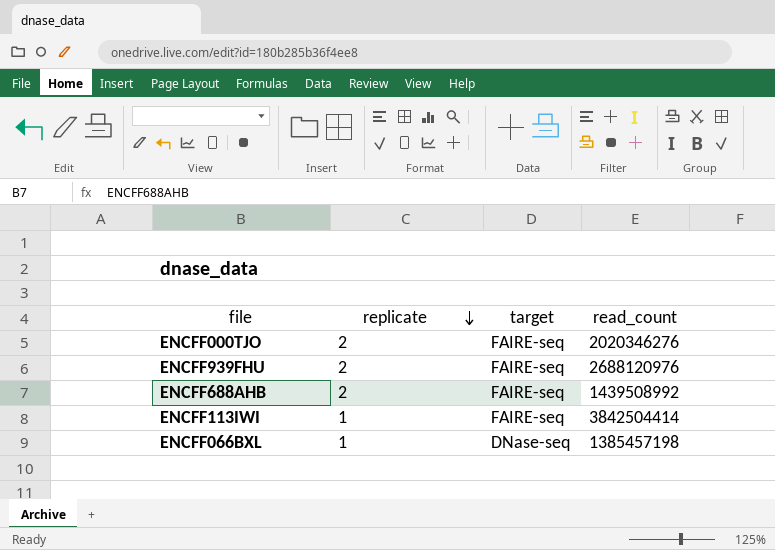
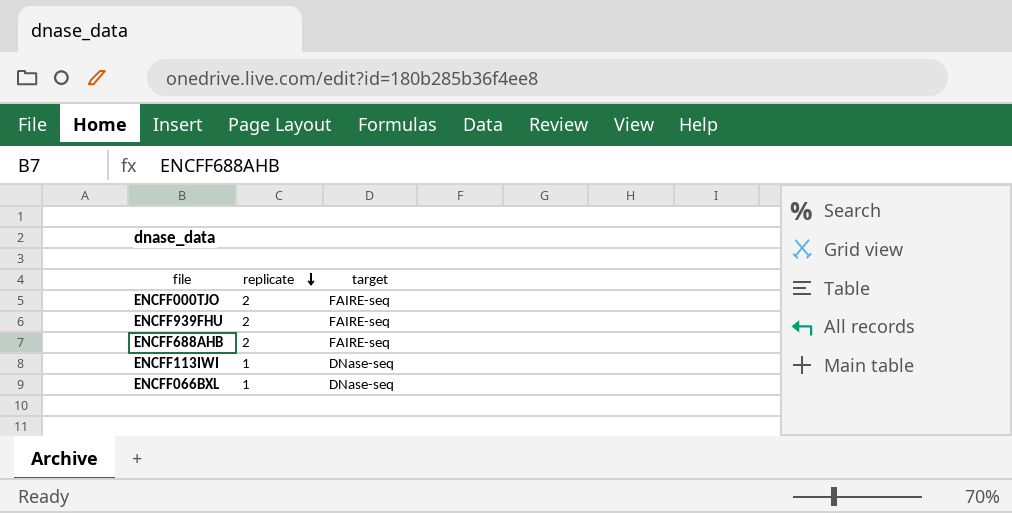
column read_count | position: 4 -> none
ENCFF113IWI | target: FAIRE-seq -> DNase-seq

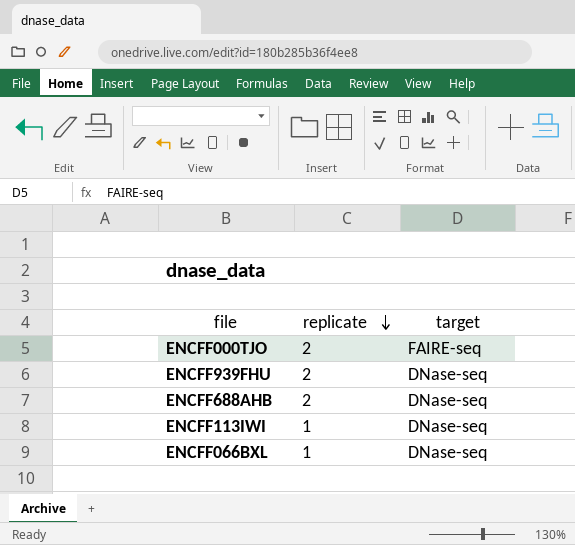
ENCFF939FHU | target: FAIRE-seq -> DNase-seq
ENCFF688AHB | target: FAIRE-seq -> DNase-seq

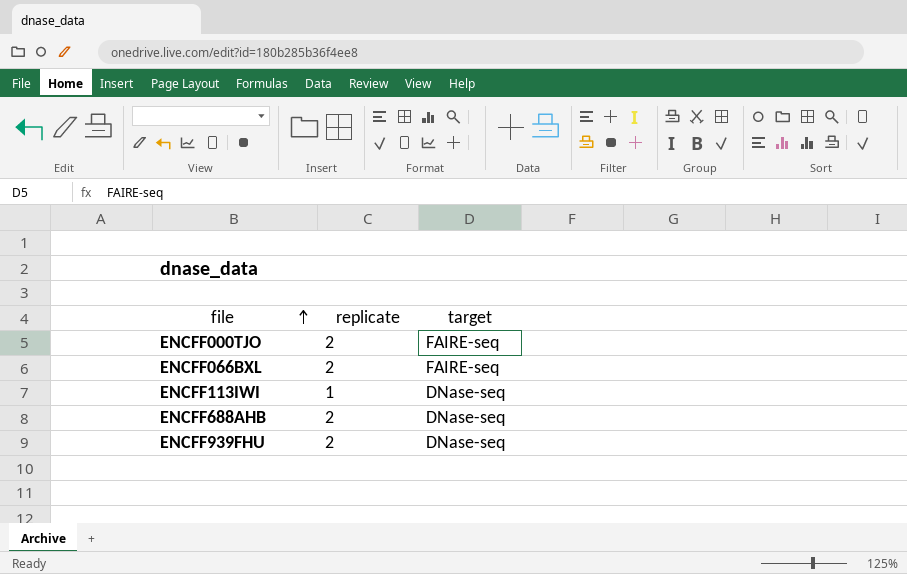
row order: replicate descending -> file ascending
ENCFF066BXL | replicate: 1 -> 2
ENCFF066BXL | target: DNase-seq -> FAIRE-seq

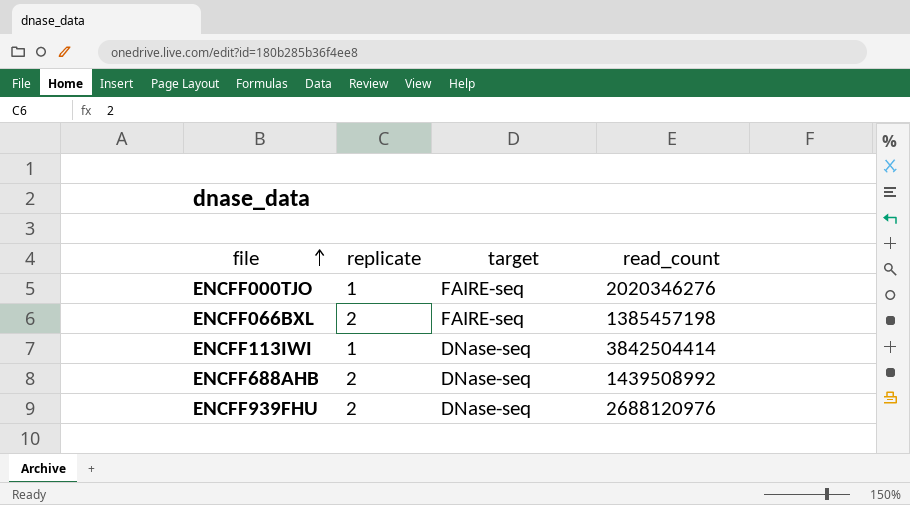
column read_count | position: none -> 4
ENCFF000TJO | replicate: 2 -> 1

